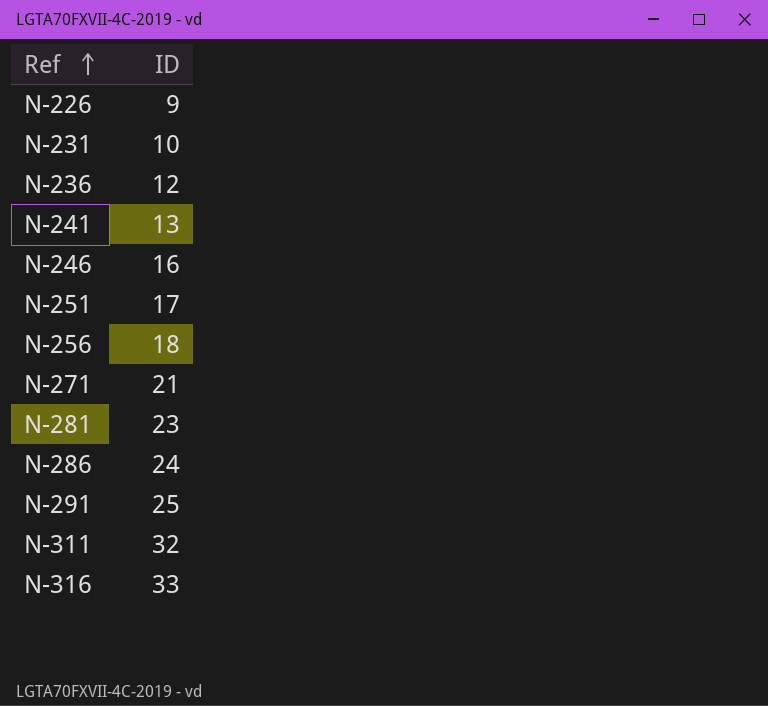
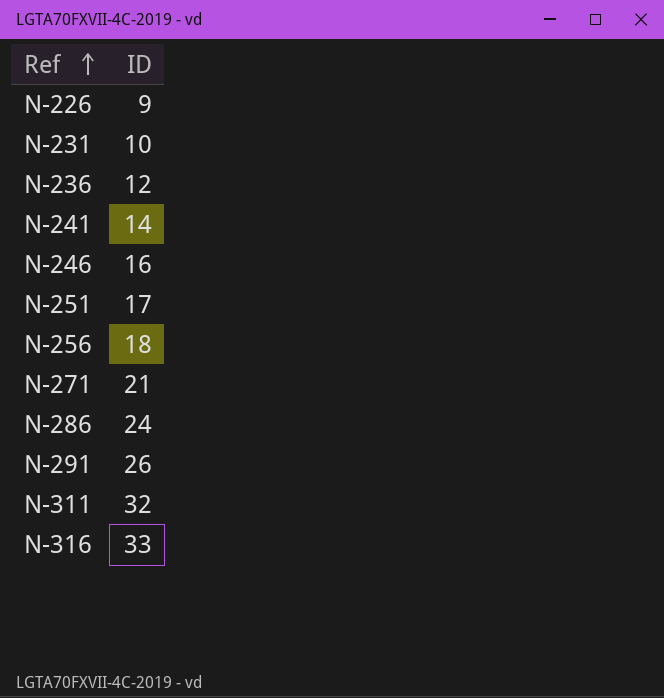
row N-281: 23 -> none
N-241 | ID: 13 -> 14
N-291 | ID: 25 -> 26

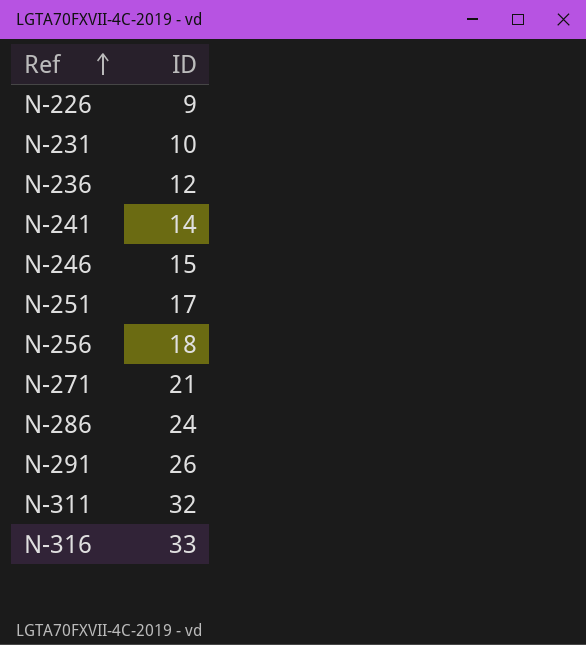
N-246 | ID: 16 -> 15

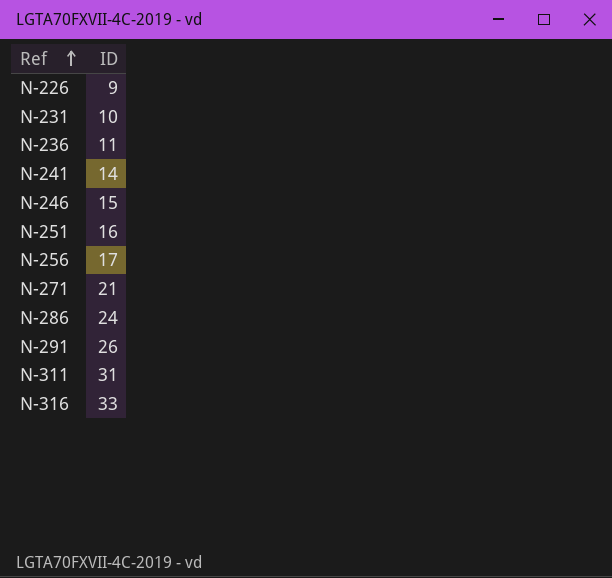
N-236 | ID: 12 -> 11
N-251 | ID: 17 -> 16
N-256 | ID: 18 -> 17
N-311 | ID: 32 -> 31

